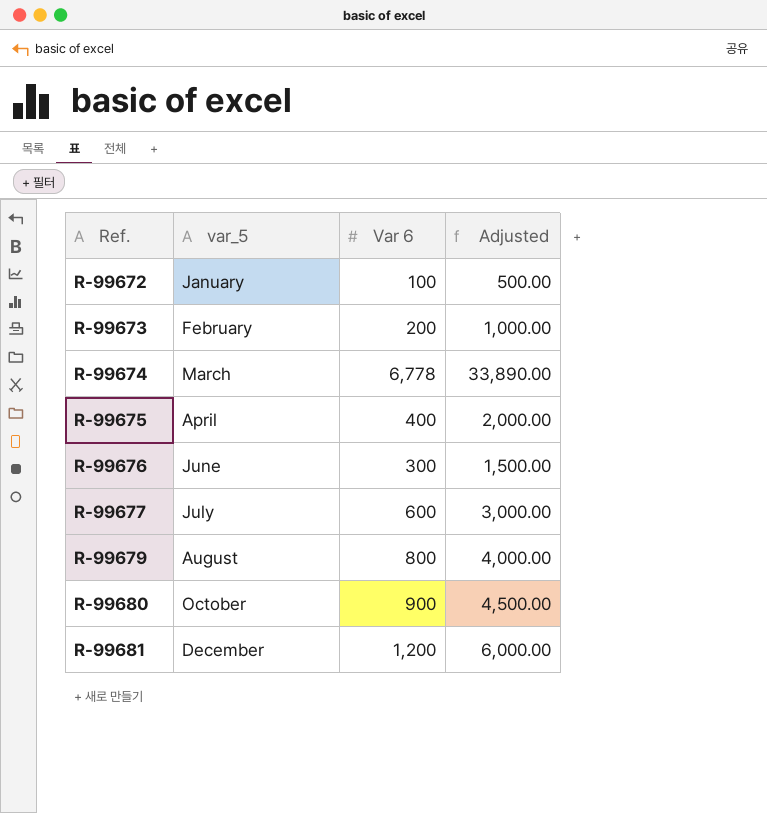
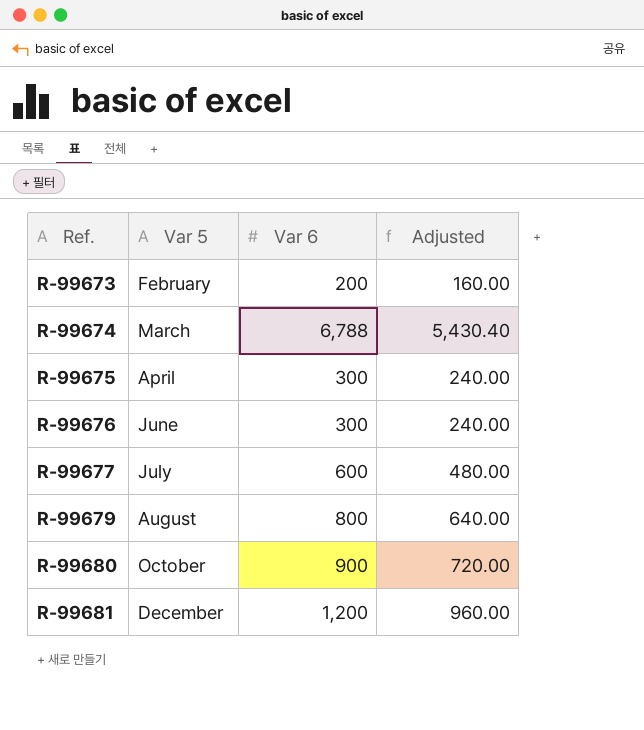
column name: var_5 -> Var 5
column Adjusted | formula: [Var 6] * 5 -> [Var 6] * 0.8
row R-99672: January | 100 | 500.00 -> none
R-99674 | Var 6: 6,778 -> 6,788
R-99675 | Var 6: 400 -> 300

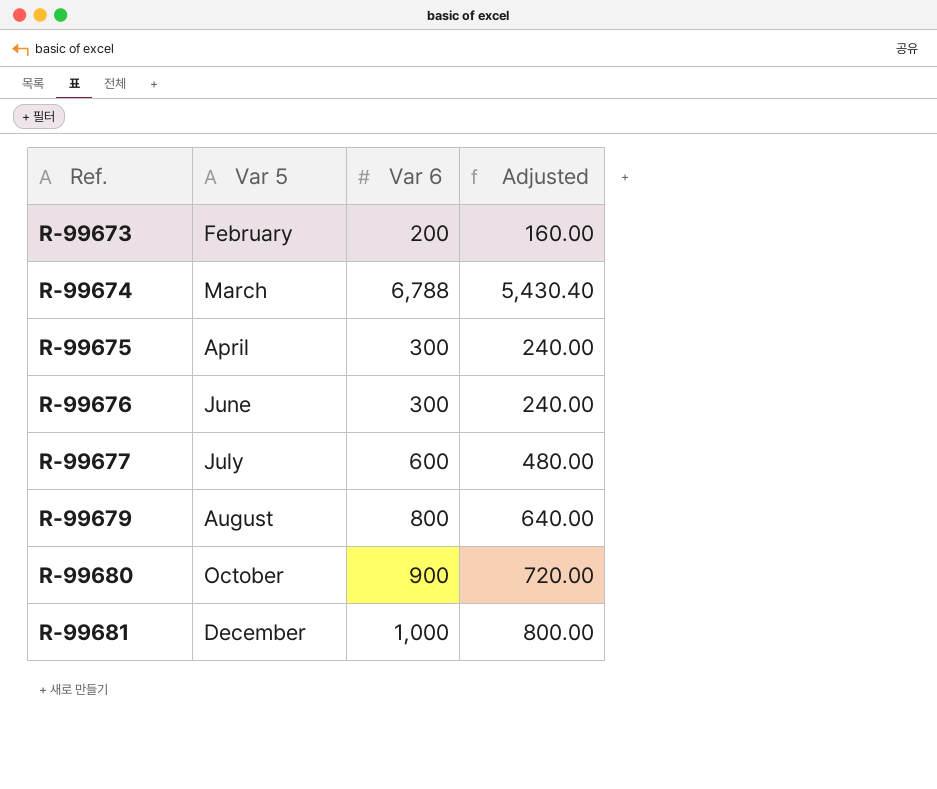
R-99681 | Var 6: 1,200 -> 1,000
R-99681 | Adjusted: 960.00 -> 800.00

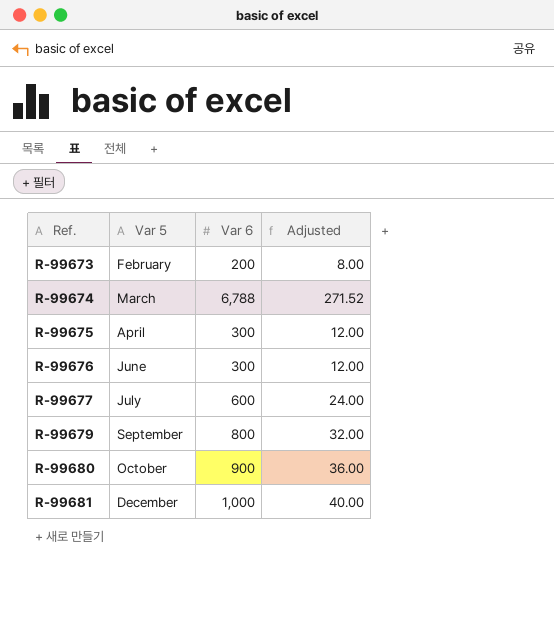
column Adjusted | formula: [Var 6] * 0.8 -> [Var 6] * 0.04
R-99679 | Var 5: August -> September

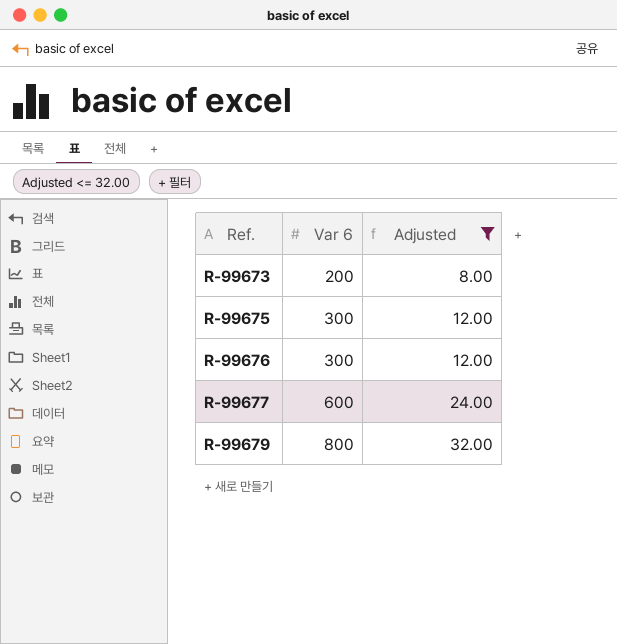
filter: none -> Adjusted <= 32.00
column Var 5 | position: 2 -> none

